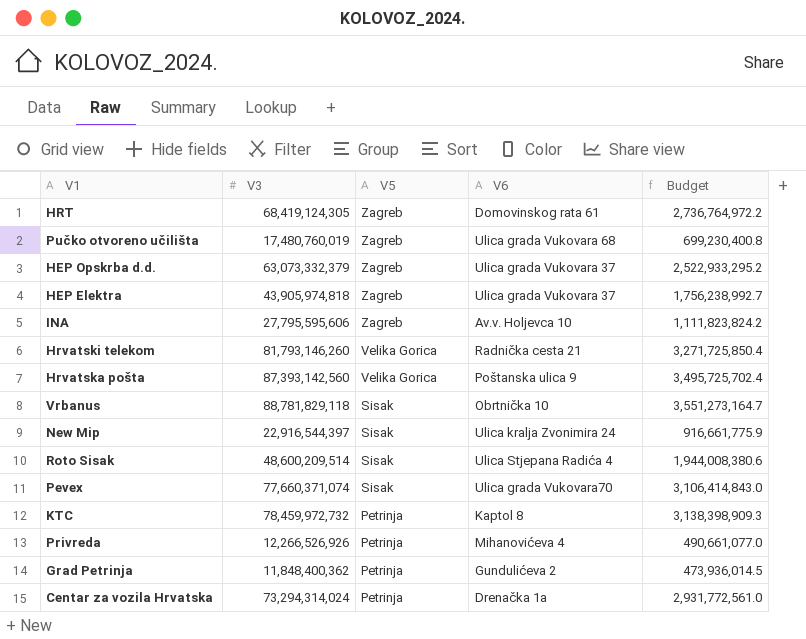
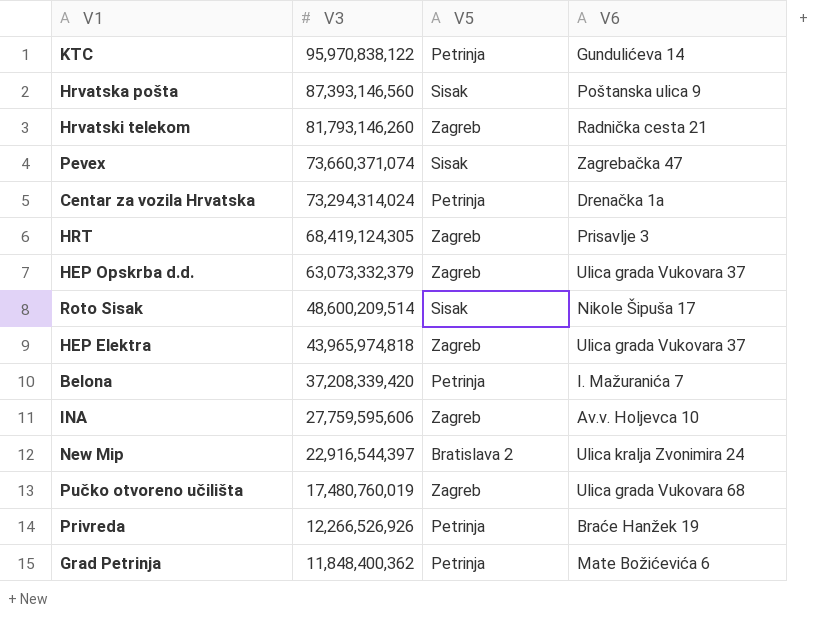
row order: V5 descending -> V3 descending
column Budget | formula: [V3] * 0.04 -> none
row Vrbanus: 88,781,829,118 | Sisak | Obrtnička 10 | 3,551,273,164.7 -> none
KTC | V3: 78,459,972,732 -> 95,970,838,122
KTC | V6: Kaptol 8 -> Gundulićeva 14
Hrvatska pošta | V3: 87,393,142,560 -> 87,393,146,560
Hrvatska pošta | V5: Velika Gorica -> Sisak
Hrvatski telekom | V5: Velika Gorica -> Zagreb
Pevex | V3: 77,660,371,074 -> 73,660,371,074
Pevex | V6: Ulica grada Vukovara70 -> Zagrebačka 47
HRT | V6: Domovinskog rata 61 -> Prisavlje 3
Roto Sisak | V6: Ulica Stjepana Radića 4 -> Nikole Šipuša 17
HEP Elektra | V3: 43,905,974,818 -> 43,965,974,818
row Belona: none -> 37,208,339,420 | Petrinja | I. Mažuranića 7
INA | V3: 27,795,595,606 -> 27,759,595,606
New Mip | V5: Sisak -> Bratislava 2
Privreda | V6: Mihanovićeva 4 -> Braće Hanžek 19
Grad Petrinja | V6: Gundulićeva 2 -> Mate Božićevića 6

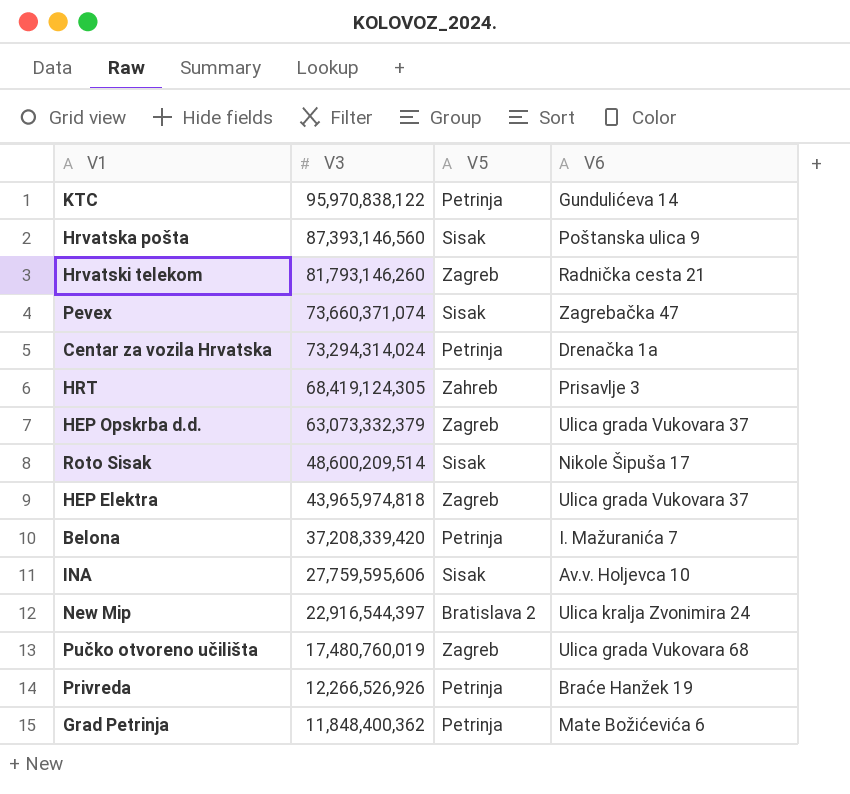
HRT | V5: Zagreb -> Zahreb
INA | V5: Zagreb -> Sisak

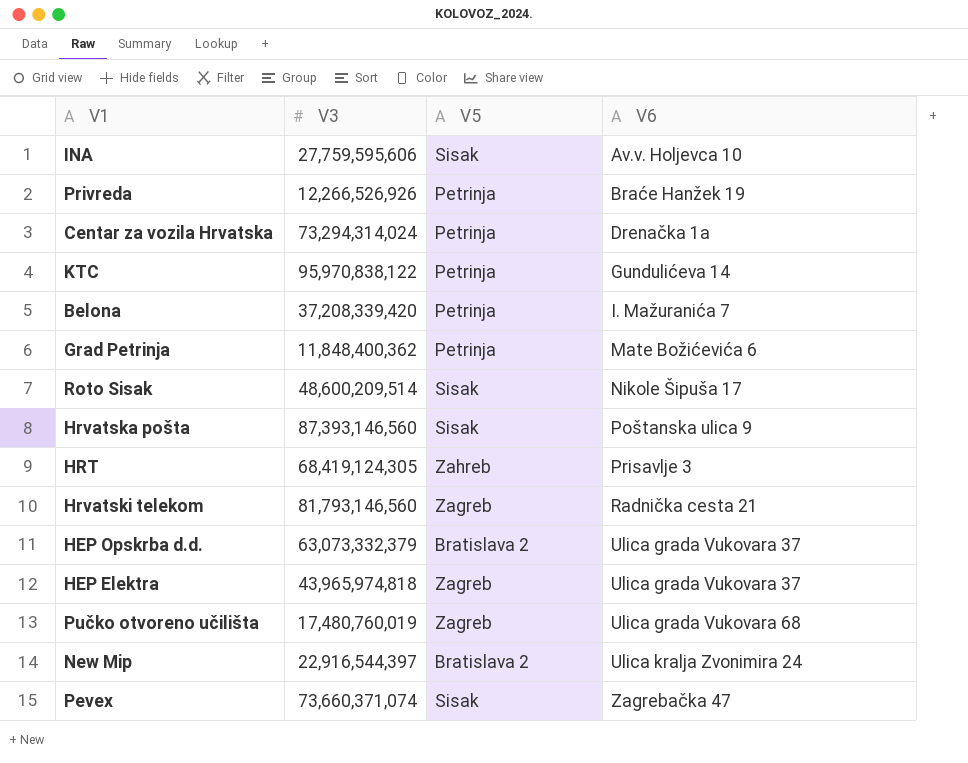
row order: V3 descending -> V6 ascending
Hrvatski telekom | V3: 81,793,146,260 -> 81,793,146,560
HEP Opskrba d.d. | V5: Zagreb -> Bratislava 2

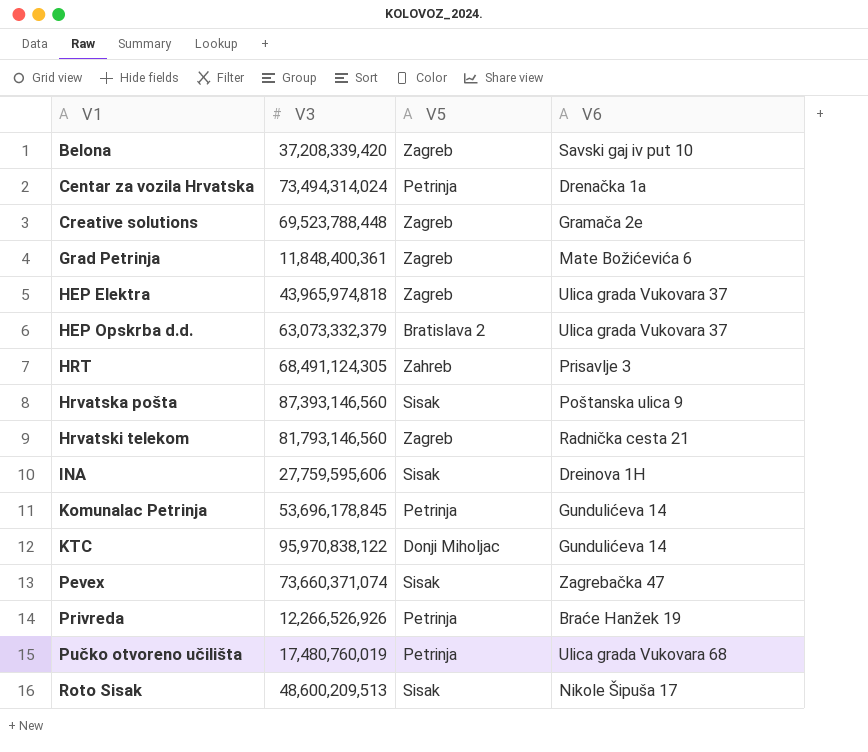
row order: V6 ascending -> V1 ascending
row New Mip: 22,916,544,397 | Bratislava 2 | Ulica kralja Zvonimira 24 -> none
Belona | V5: Petrinja -> Zagreb
Belona | V6: I. Mažuranića 7 -> Savski gaj iv put 10
Centar za vozila Hrvatska | V3: 73,294,314,024 -> 73,494,314,024
row Creative solutions: none -> 69,523,788,448 | Zagreb | Gramača 2e
Grad Petrinja | V3: 11,848,400,362 -> 11,848,400,361
Grad Petrinja | V5: Petrinja -> Zagreb
HRT | V3: 68,419,124,305 -> 68,491,124,305
INA | V6: Av.v. Holjevca 10 -> Dreinova 1H
row Komunalac Petrinja: none -> 53,696,178,845 | Petrinja | Gundulićeva 14
KTC | V5: Petrinja -> Donji Miholjac
Pučko otvoreno učilišta | V5: Zagreb -> Petrinja
Roto Sisak | V3: 48,600,209,514 -> 48,600,209,513

